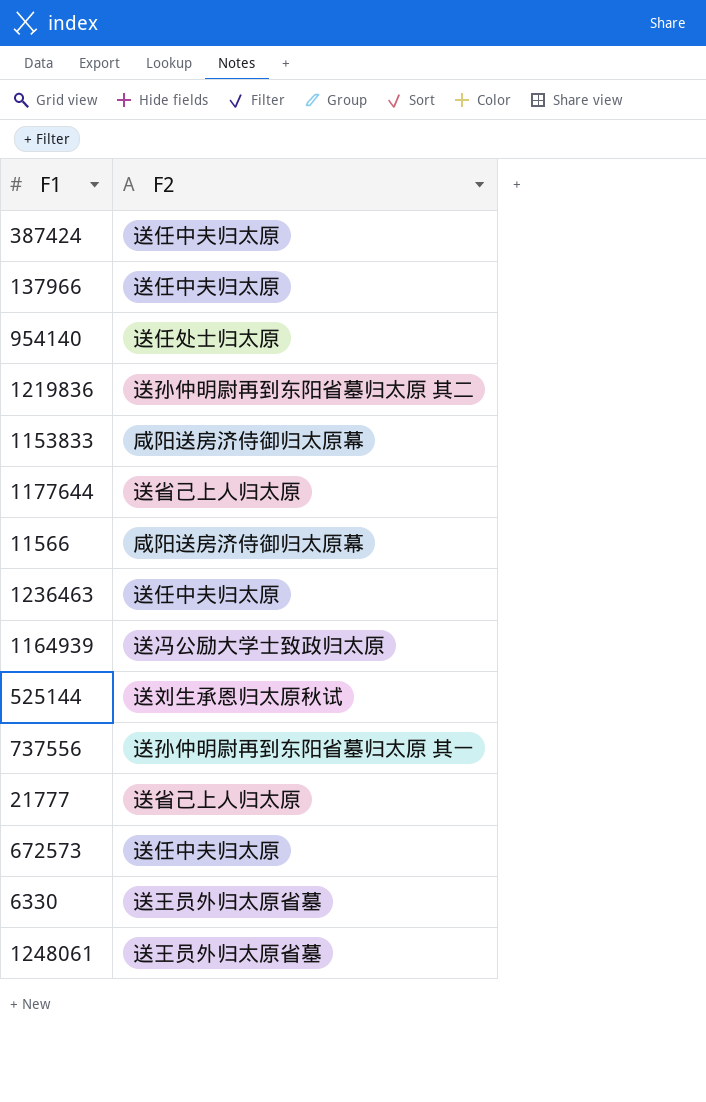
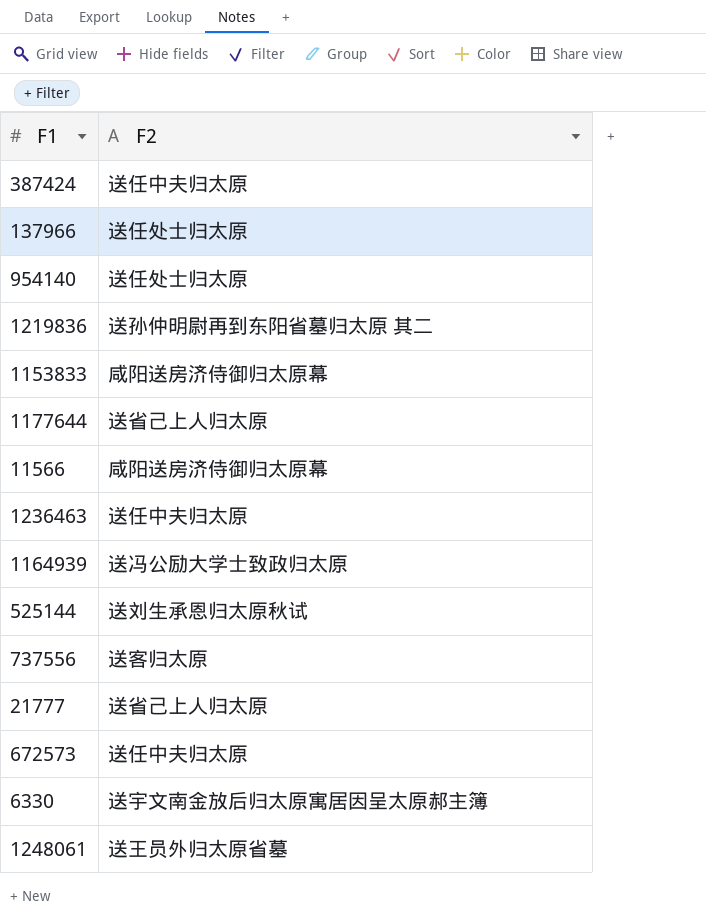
137966 | F2: 送任中夫归太原 -> 送任处士归太原
737556 | F2: 送孙仲明尉再到东阳省墓归太原 其一 -> 送客归太原
6330 | F2: 送王员外归太原省墓 -> 送宇文南金放后归太原寓居因呈太原郝主簿

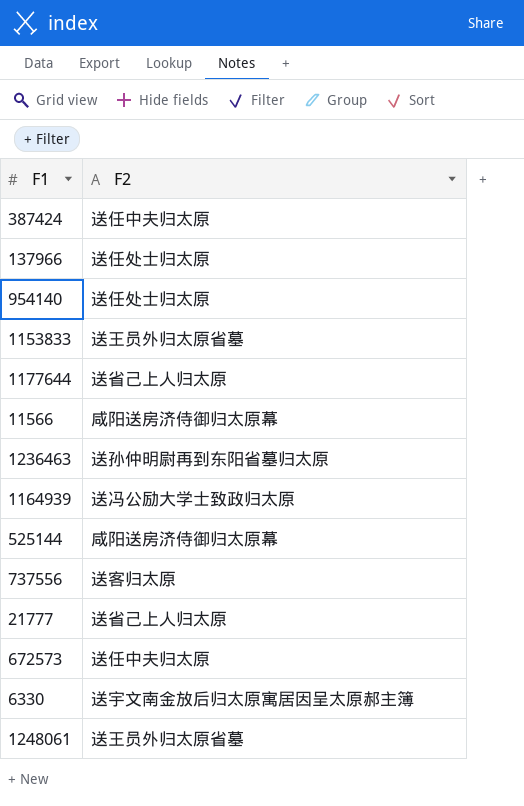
row 1219836: 送孙仲明尉再到东阳省墓归太原 其二 -> none
1153833 | F2: 咸阳送房济侍御归太原幕 -> 送王员外归太原省墓
1236463 | F2: 送任中夫归太原 -> 送孙仲明尉再到东阳省墓归太原
525144 | F2: 送刘生承恩归太原秋试 -> 咸阳送房济侍御归太原幕

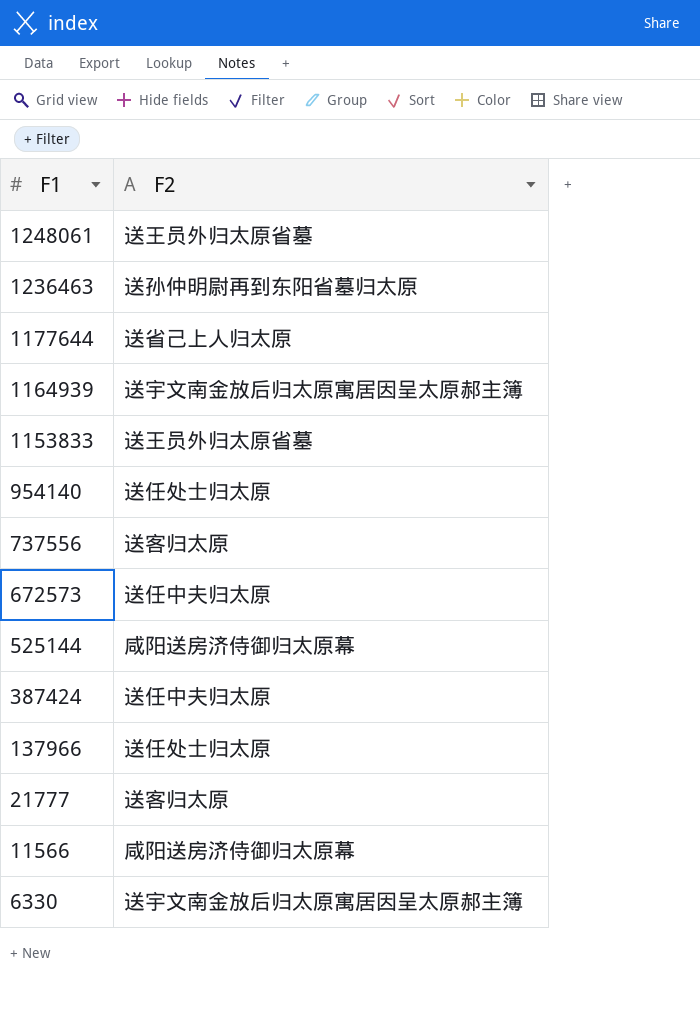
row order: none -> F1 descending
1164939 | F2: 送冯公励大学士致政归太原 -> 送宇文南金放后归太原寓居因呈太原郝主簿
21777 | F2: 送省己上人归太原 -> 送客归太原

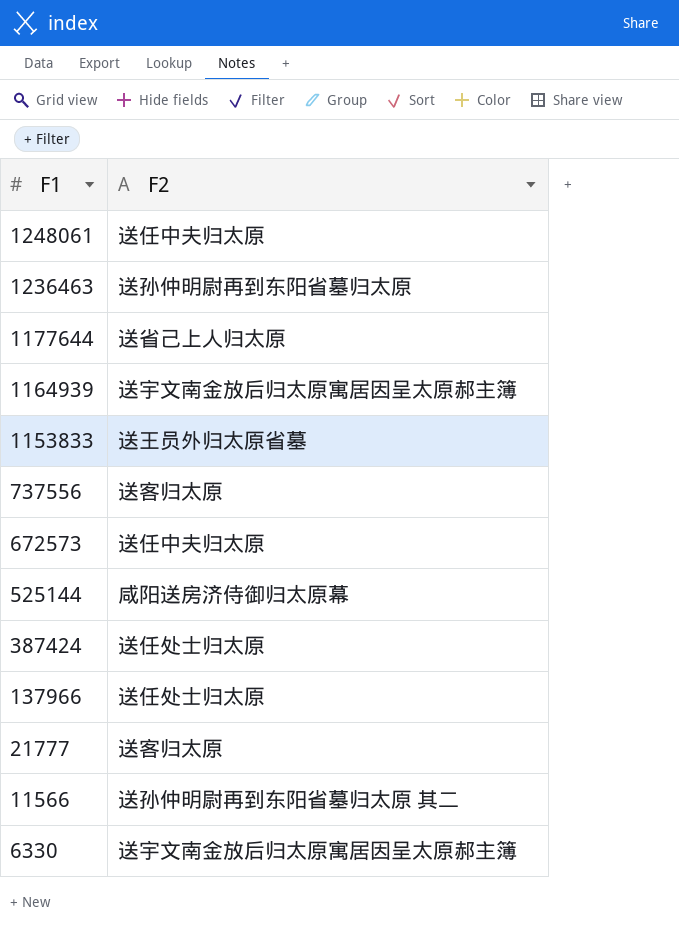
row 954140: 送任处士归太原 -> none
1248061 | F2: 送王员外归太原省墓 -> 送任中夫归太原
387424 | F2: 送任中夫归太原 -> 送任处士归太原
11566 | F2: 咸阳送房济侍御归太原幕 -> 送孙仲明尉再到东阳省墓归太原 其二

